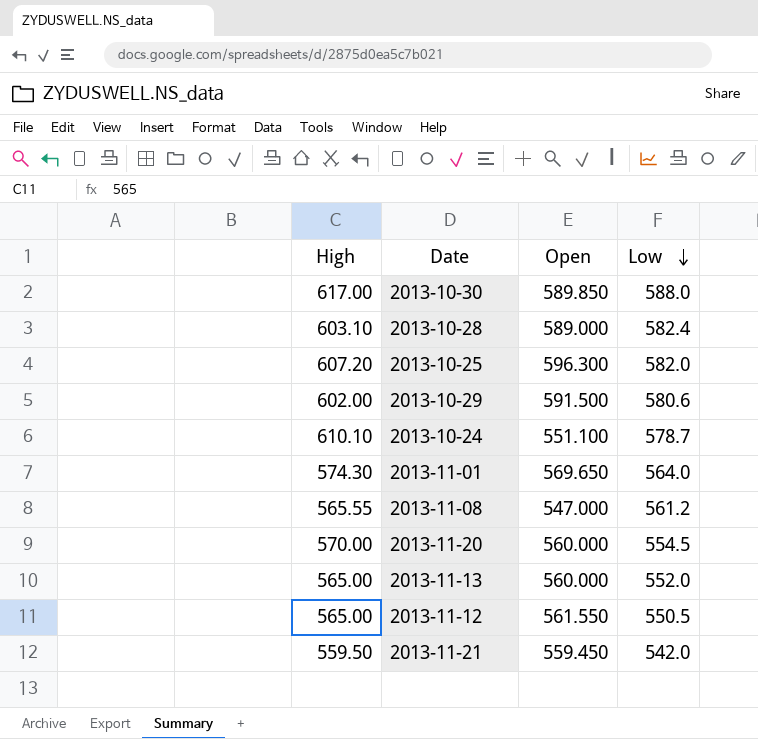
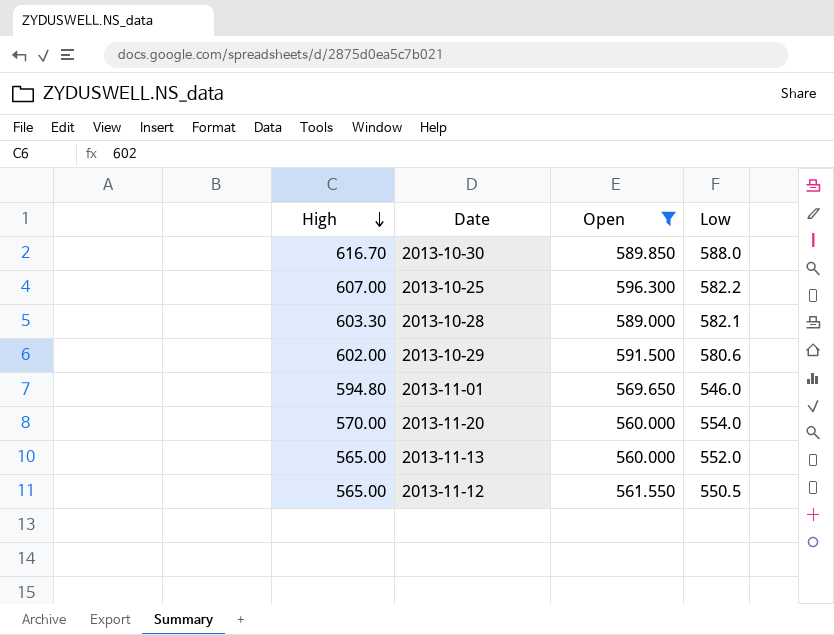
filter: none -> Open >= 560.000
row order: Low descending -> High descending
2013-10-30 | High: 617.00 -> 616.70
2013-10-25 | High: 607.20 -> 607.00
2013-10-25 | Low: 582.0 -> 582.2
2013-10-28 | High: 603.10 -> 603.30
2013-10-28 | Low: 582.4 -> 582.1
2013-11-01 | High: 574.30 -> 594.80
2013-11-01 | Low: 564.0 -> 546.0
2013-11-20 | Low: 554.5 -> 554.0

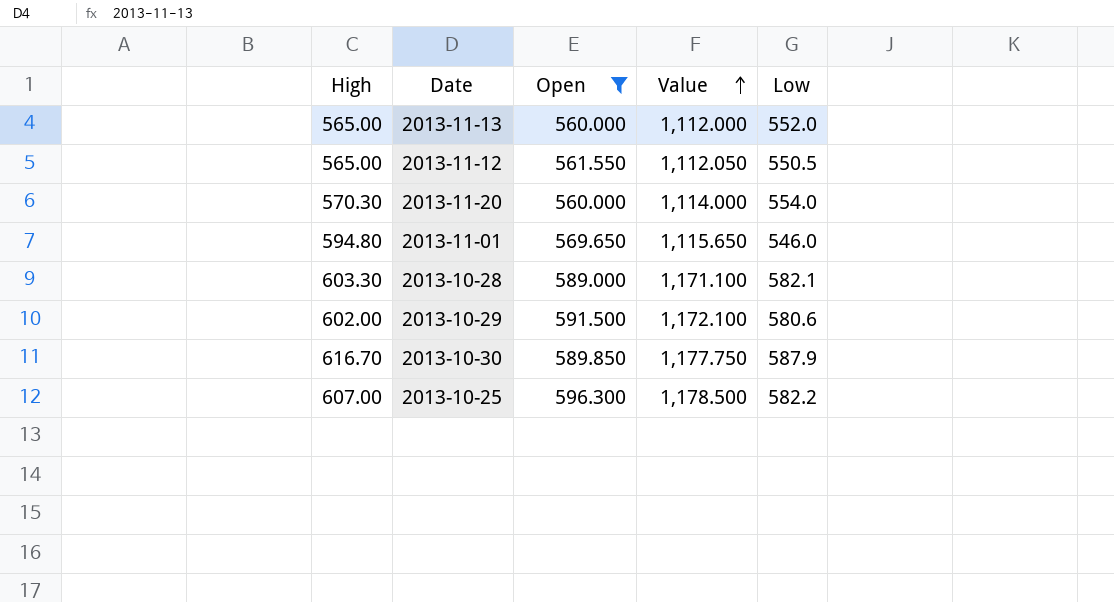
row order: High descending -> Value ascending
column Value | formula: none -> [Open] + [Low]
2013-11-20 | High: 570.00 -> 570.30
2013-10-30 | Low: 588.0 -> 587.9

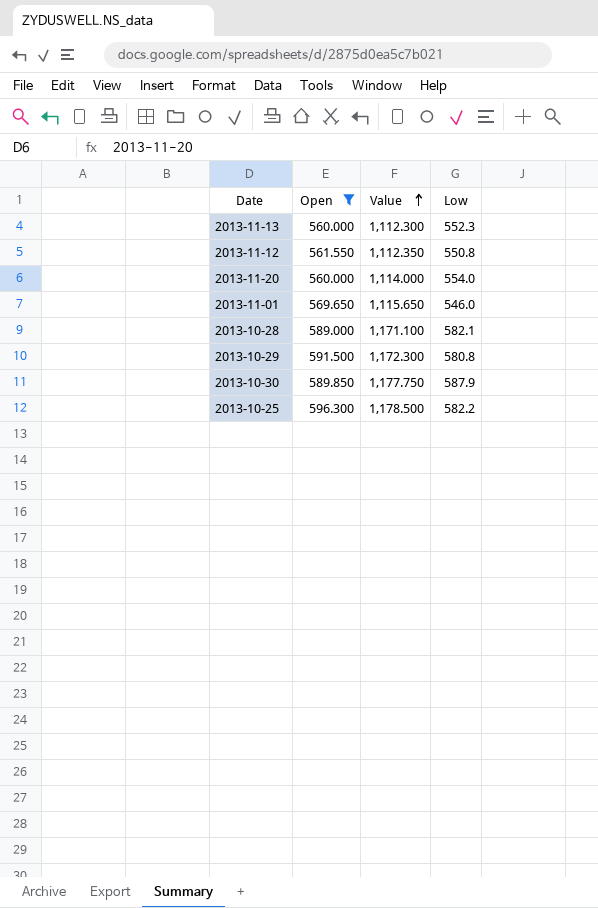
column High | position: 1 -> none
2013-11-13 | Value: 1,112.000 -> 1,112.300
2013-11-13 | Low: 552.0 -> 552.3
2013-11-12 | Value: 1,112.050 -> 1,112.350
2013-11-12 | Low: 550.5 -> 550.8
2013-10-29 | Value: 1,172.100 -> 1,172.300
2013-10-29 | Low: 580.6 -> 580.8

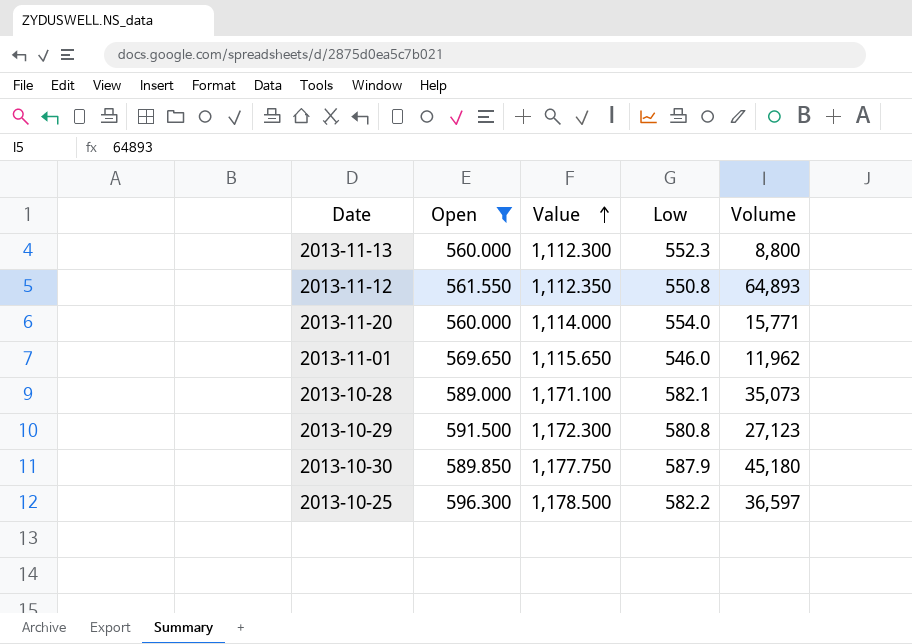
column Volume | position: none -> 5

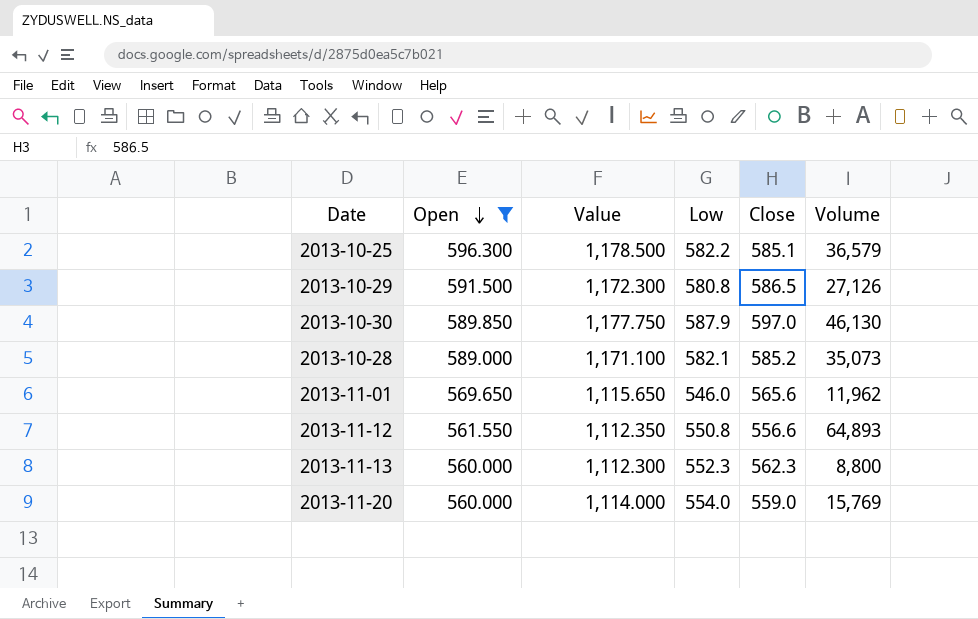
row order: Value ascending -> Open descending
column Close | position: none -> 5
2013-10-25 | Volume: 36,597 -> 36,579
2013-10-29 | Volume: 27,123 -> 27,126
2013-10-30 | Volume: 45,180 -> 46,130
2013-11-20 | Volume: 15,771 -> 15,769

